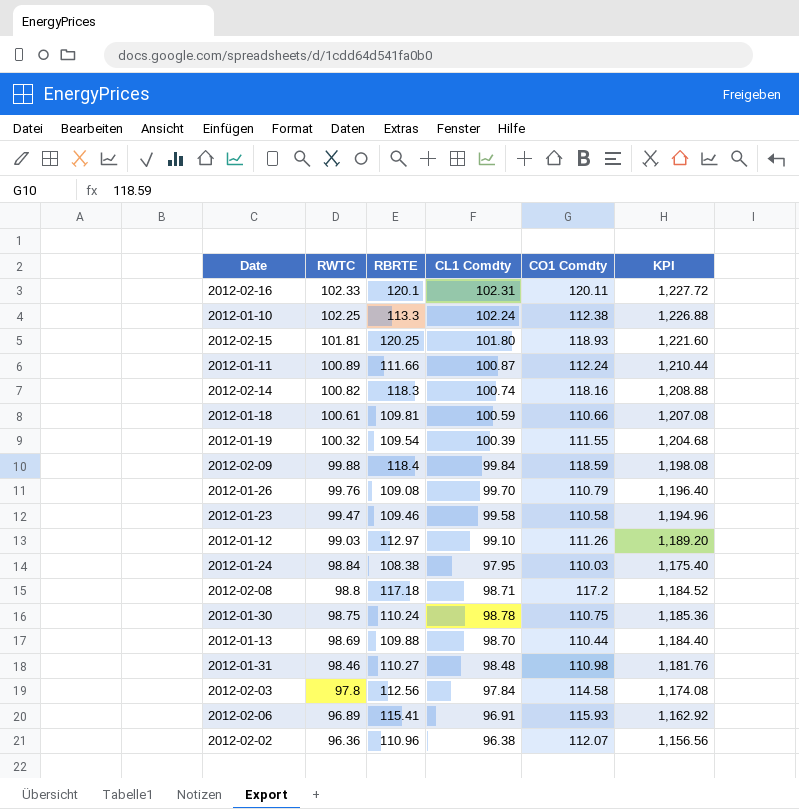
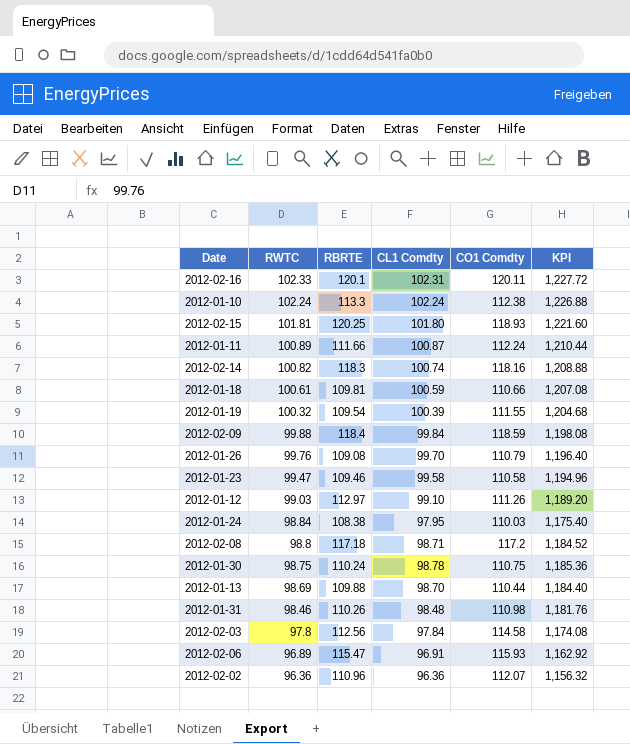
2012-01-10 | RWTC: 102.25 -> 102.24
2012-01-31 | RBRTE: 110.27 -> 110.26
2012-02-06 | RBRTE: 115.41 -> 115.47
2012-02-02 | CL1 Comdty: 96.38 -> 96.36
2012-02-02 | KPI: 1,156.56 -> 1,156.32

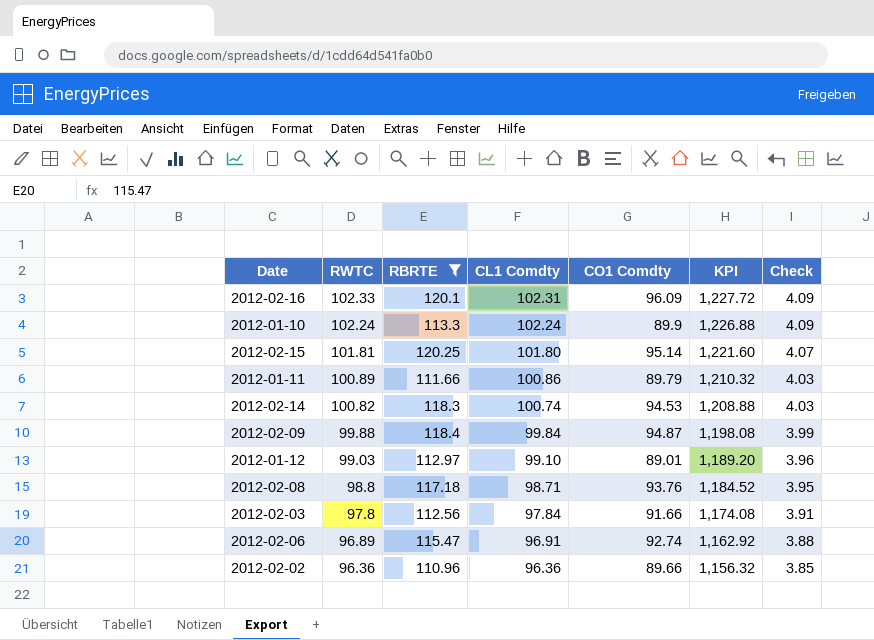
filter: none -> RBRTE >= 110.96
column Check | formula: none -> [CL1 Comdty] * 0.04
2012-02-16 | CO1 Comdty: 120.11 -> 96.09
2012-01-10 | CO1 Comdty: 112.38 -> 89.9
2012-02-15 | CO1 Comdty: 118.93 -> 95.14
2012-01-11 | CL1 Comdty: 100.87 -> 100.86
2012-01-11 | CO1 Comdty: 112.24 -> 89.79
2012-01-11 | KPI: 1,210.44 -> 1,210.32
2012-02-14 | CO1 Comdty: 118.16 -> 94.53
2012-02-09 | CO1 Comdty: 118.59 -> 94.87
2012-01-12 | CO1 Comdty: 111.26 -> 89.01
2012-02-08 | CO1 Comdty: 117.2 -> 93.76
2012-02-03 | CO1 Comdty: 114.58 -> 91.66
2012-02-06 | CO1 Comdty: 115.93 -> 92.74
2012-02-02 | CO1 Comdty: 112.07 -> 89.66

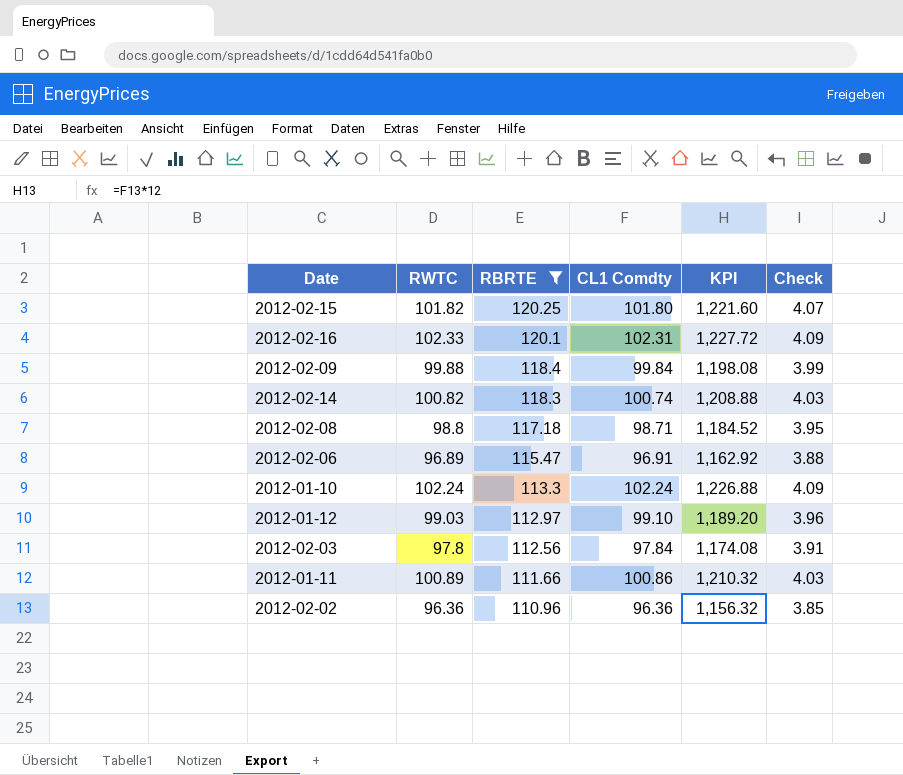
row order: RWTC descending -> RBRTE descending
column CO1 Comdty | position: 5 -> none
2012-02-15 | RWTC: 101.81 -> 101.82

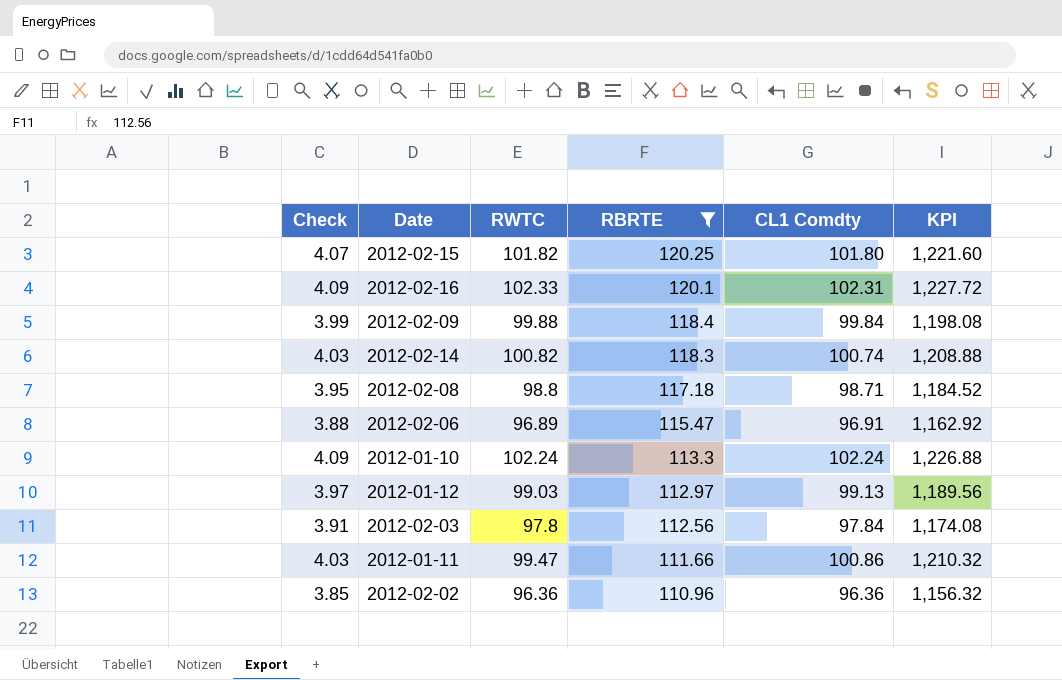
column Check | position: 6 -> 1
2012-01-12 | Check: 3.96 -> 3.97
2012-01-12 | CL1 Comdty: 99.10 -> 99.13
2012-01-12 | KPI: 1,189.20 -> 1,189.56
2012-01-11 | RWTC: 100.89 -> 99.47

